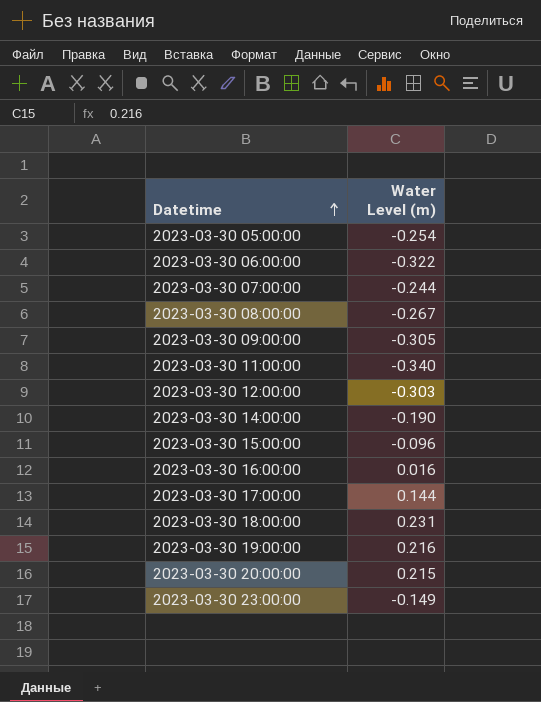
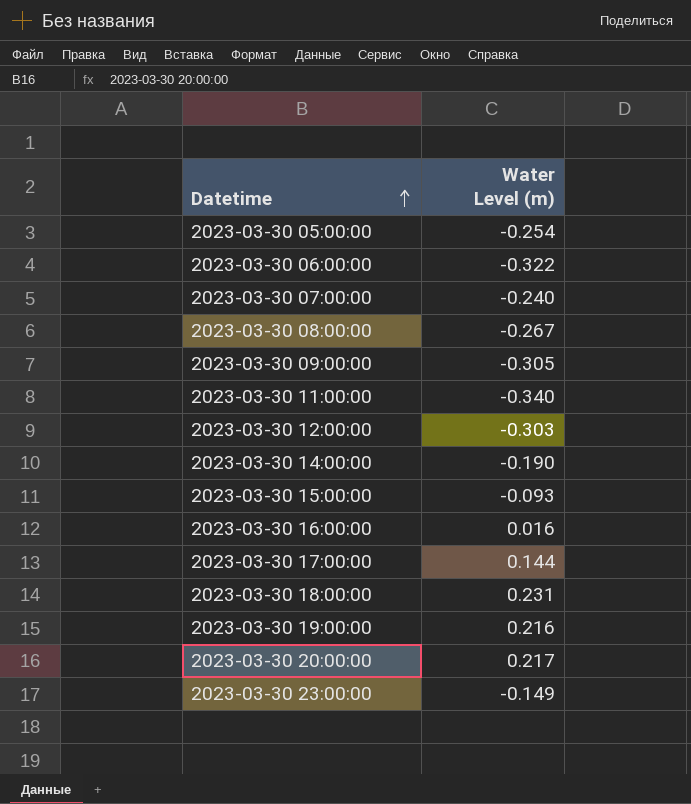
2023-03-30 07:00:00 | Water Level (m): -0.244 -> -0.240
2023-03-30 15:00:00 | Water Level (m): -0.096 -> -0.093
2023-03-30 20:00:00 | Water Level (m): 0.215 -> 0.217

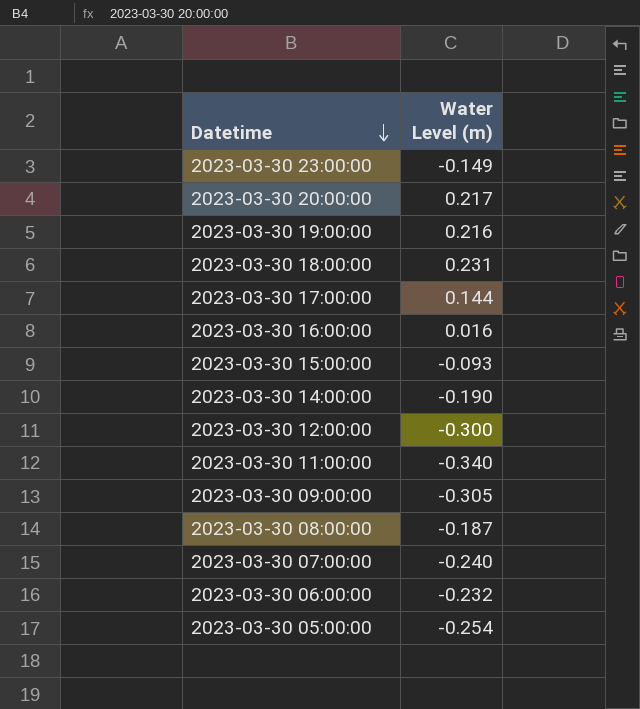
row order: Datetime ascending -> Datetime descending
2023-03-30 12:00:00 | Water Level (m): -0.303 -> -0.300
2023-03-30 08:00:00 | Water Level (m): -0.267 -> -0.187
2023-03-30 06:00:00 | Water Level (m): -0.322 -> -0.232

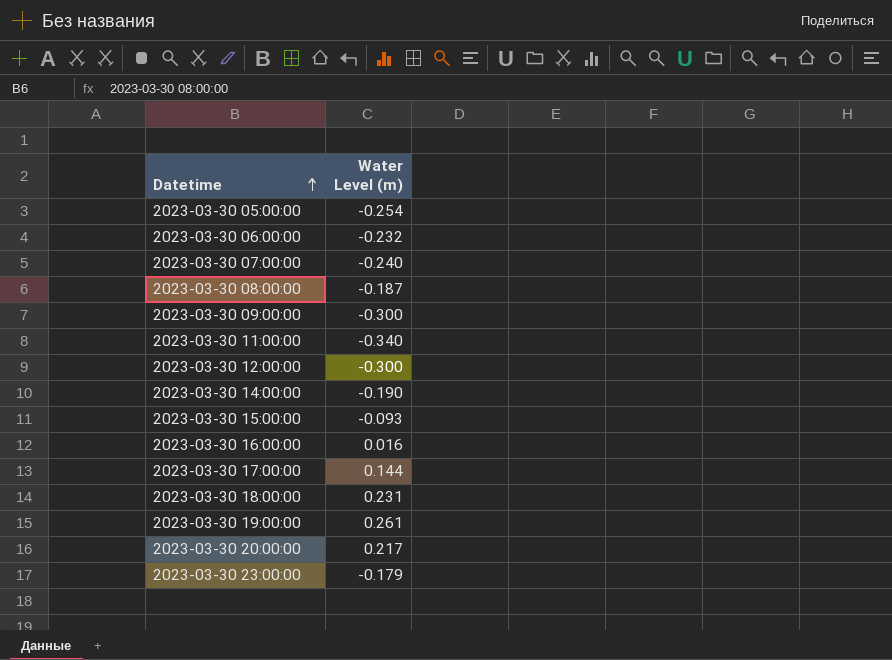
row order: Datetime descending -> Datetime ascending
2023-03-30 09:00:00 | Water Level (m): -0.305 -> -0.300
2023-03-30 19:00:00 | Water Level (m): 0.216 -> 0.261
2023-03-30 23:00:00 | Water Level (m): -0.149 -> -0.179

